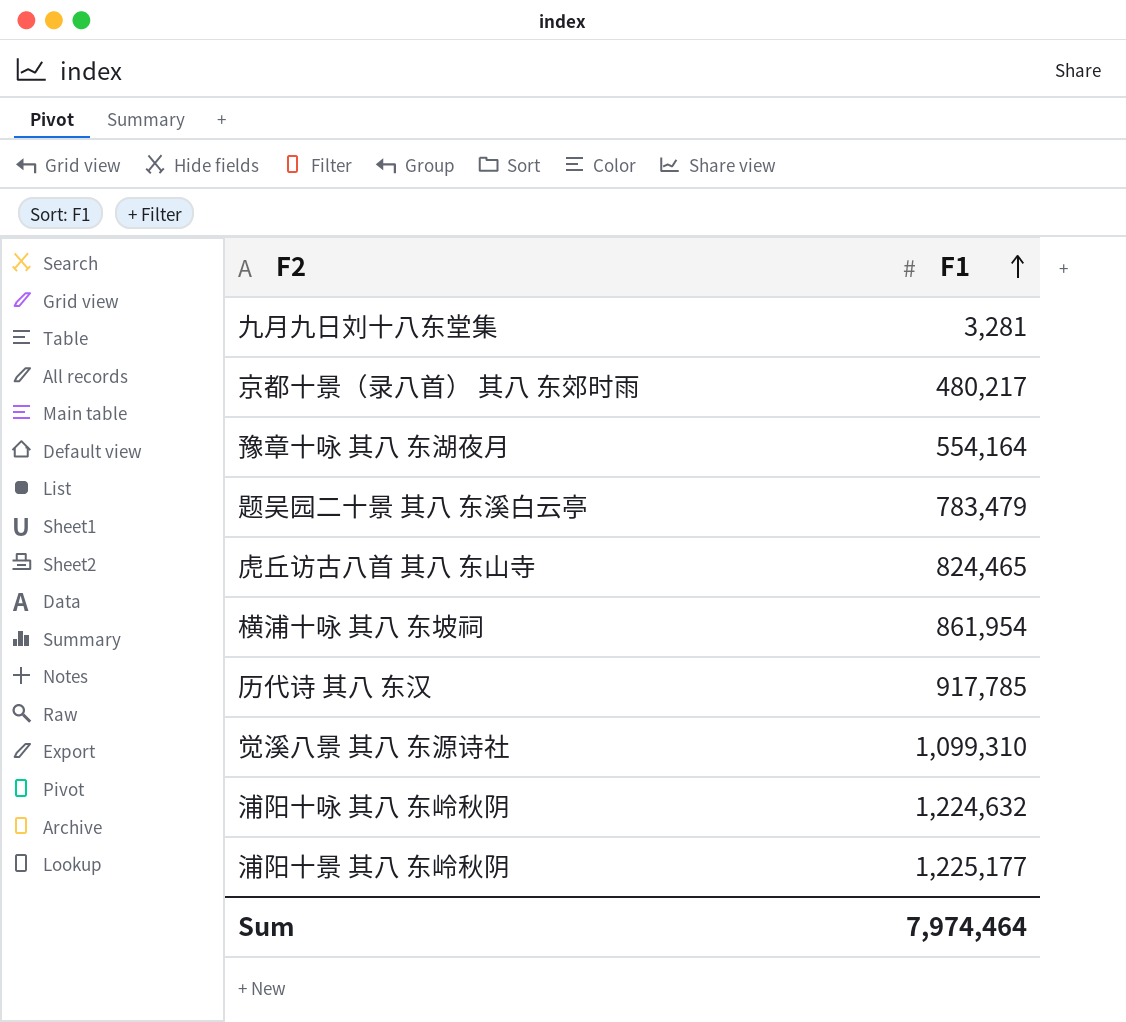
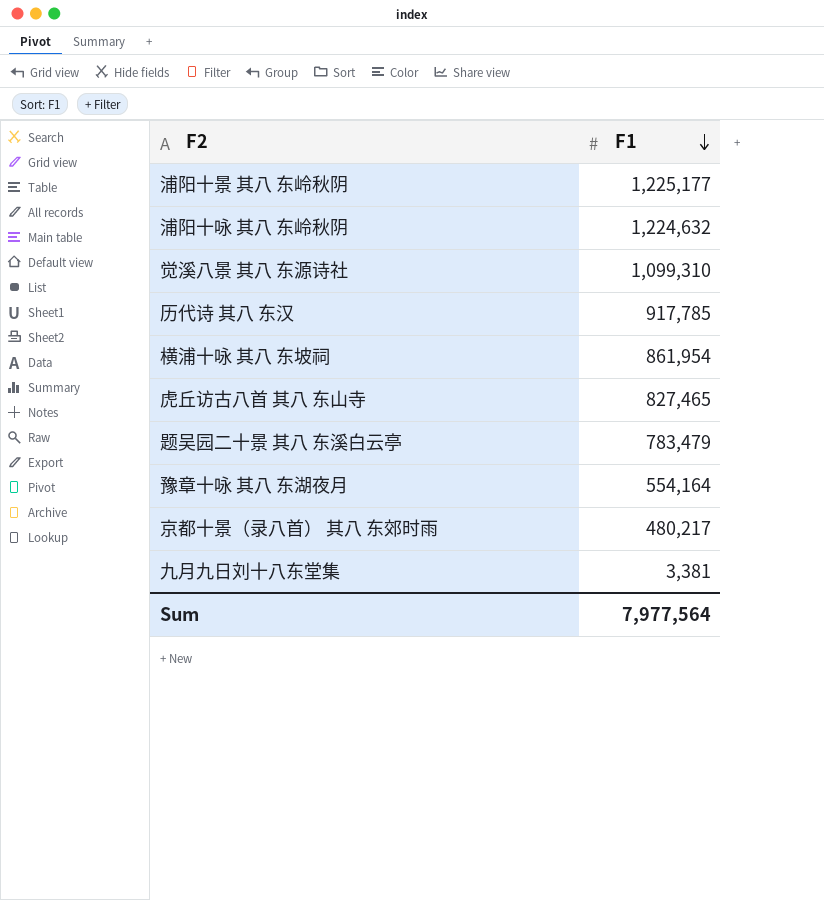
row order: F1 ascending -> F1 descending
虎丘访古八首 其八 东山寺 | F1: 824,465 -> 827,465
九月九日刘十八东堂集 | F1: 3,281 -> 3,381
Sum | F1: 7,974,464 -> 7,977,564

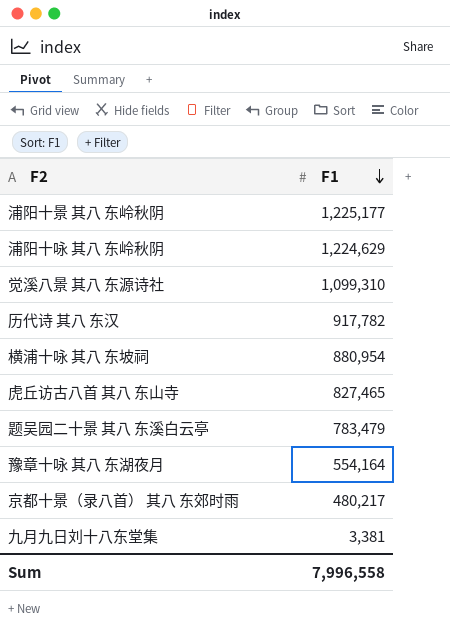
浦阳十咏 其八 东岭秋阴 | F1: 1,224,632 -> 1,224,629
历代诗 其八 东汉 | F1: 917,785 -> 917,782
横浦十咏 其八 东坡祠 | F1: 861,954 -> 880,954
Sum | F1: 7,977,564 -> 7,996,558

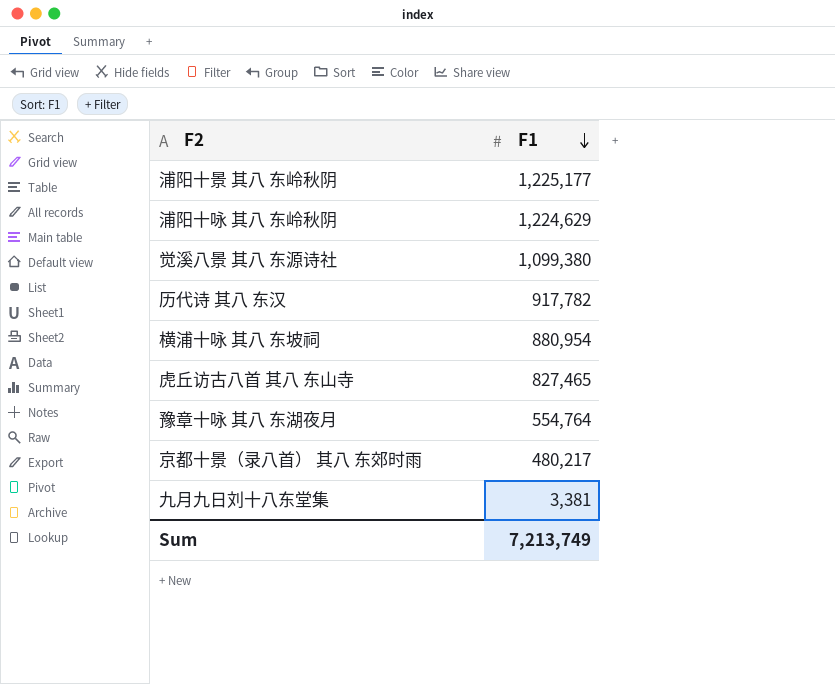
row 题吴园二十景 其八 东溪白云亭: 783,479 -> none
觉溪八景 其八 东源诗社 | F1: 1,099,310 -> 1,099,380
豫章十咏 其八 东湖夜月 | F1: 554,164 -> 554,764
Sum | F1: 7,996,558 -> 7,213,749

